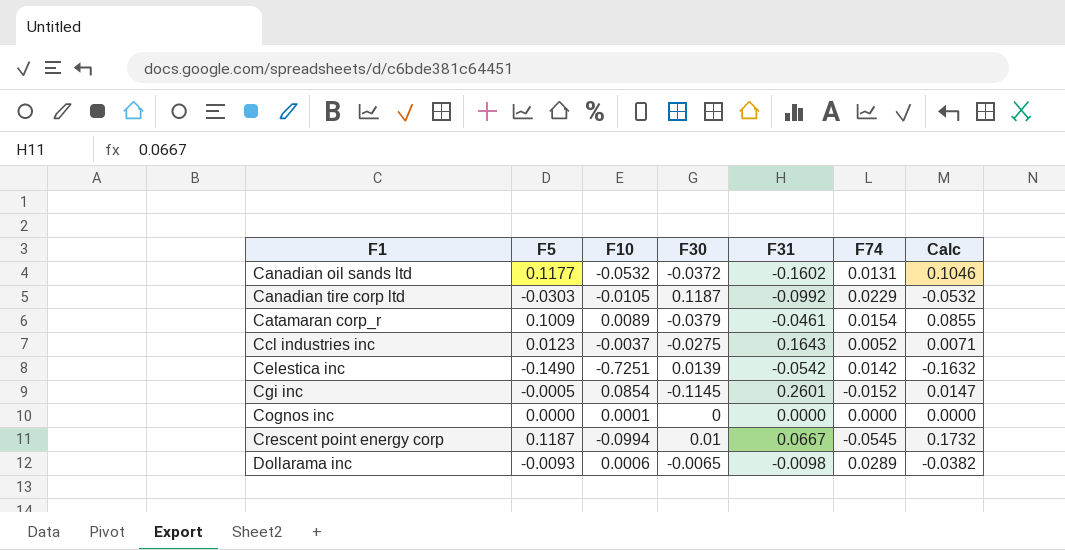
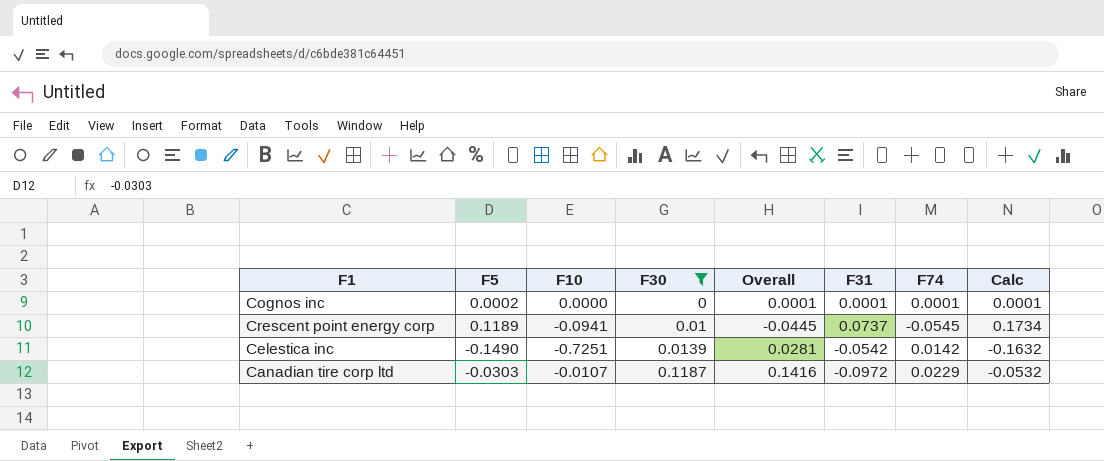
filter: none -> F30 >= 0
row order: F1 ascending -> F30 ascending
column Overall | formula: none -> [F30] + [F74]
Cognos inc | F5: 0.0000 -> 0.0002
Cognos inc | F10: 0.0001 -> 0.0000
Cognos inc | F31: 0.0000 -> 0.0001
Cognos inc | F74: 0.0000 -> 0.0001
Cognos inc | Calc: 0.0000 -> 0.0001
Crescent point energy corp | F5: 0.1187 -> 0.1189
Crescent point energy corp | F10: -0.0994 -> -0.0941
Crescent point energy corp | F31: 0.0667 -> 0.0737
Crescent point energy corp | Calc: 0.1732 -> 0.1734
Canadian tire corp ltd | F10: -0.0105 -> -0.0107
Canadian tire corp ltd | F31: -0.0992 -> -0.0972

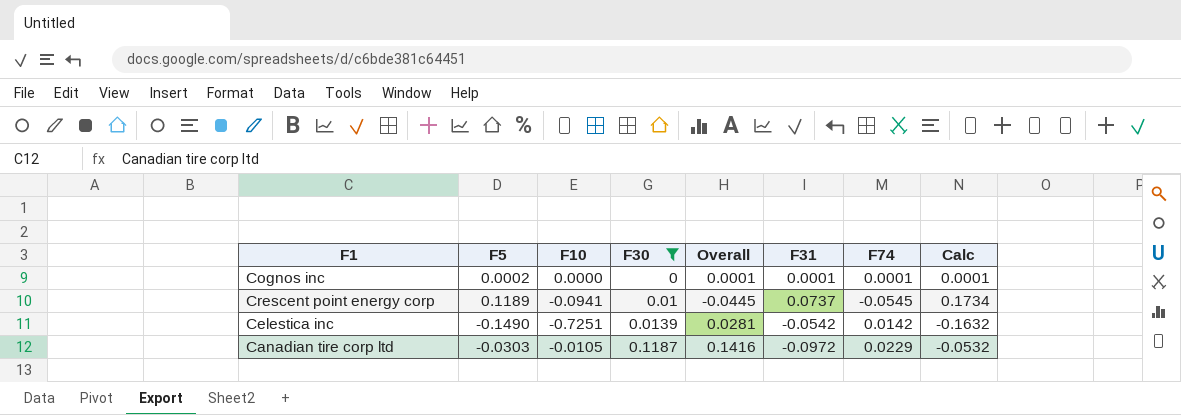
Canadian tire corp ltd | F10: -0.0107 -> -0.0105

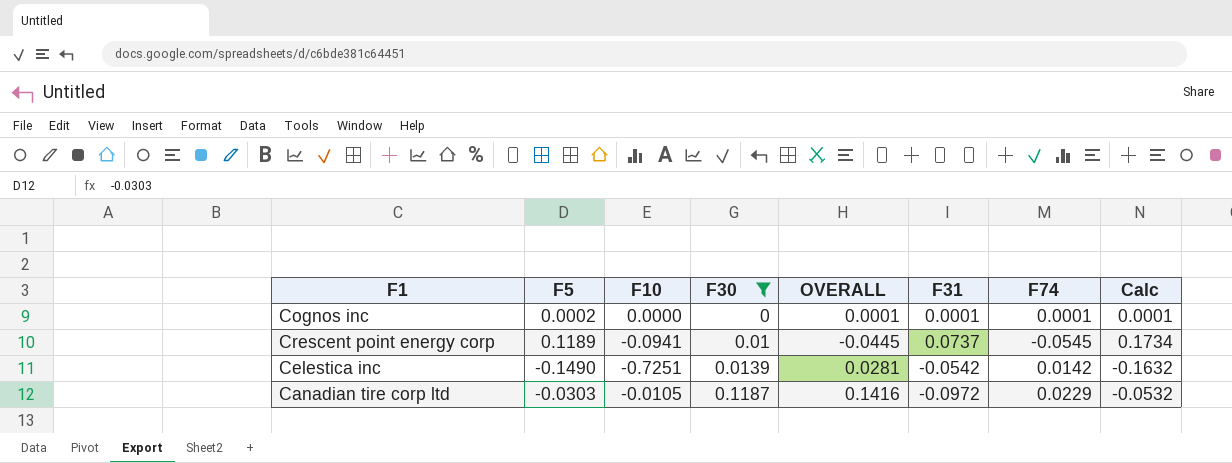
column name: Overall -> OVERALL

